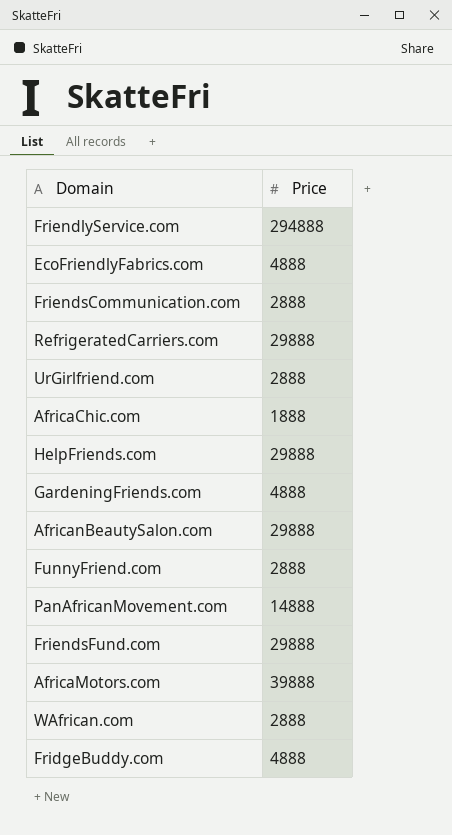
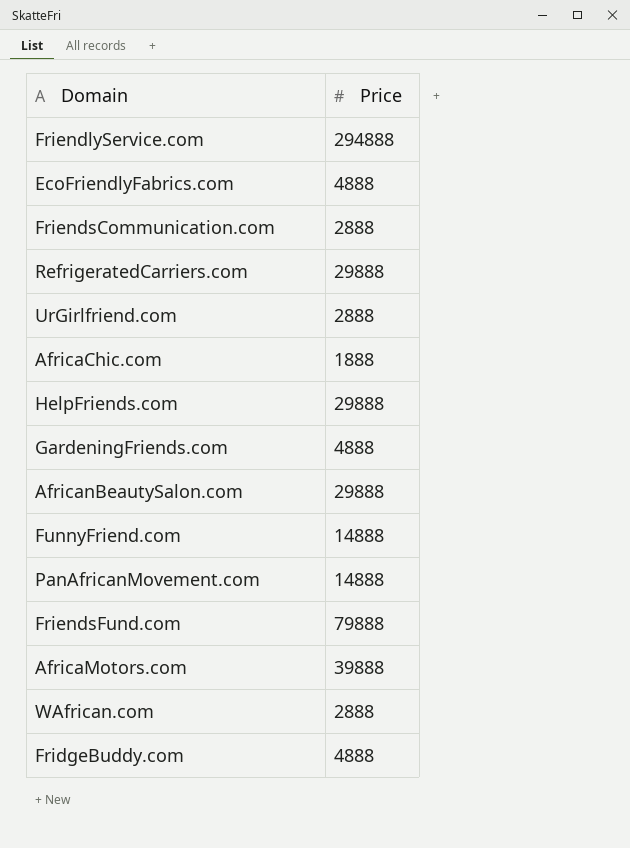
FunnyFriend.com | Price: 2888 -> 14888
FriendsFund.com | Price: 29888 -> 79888

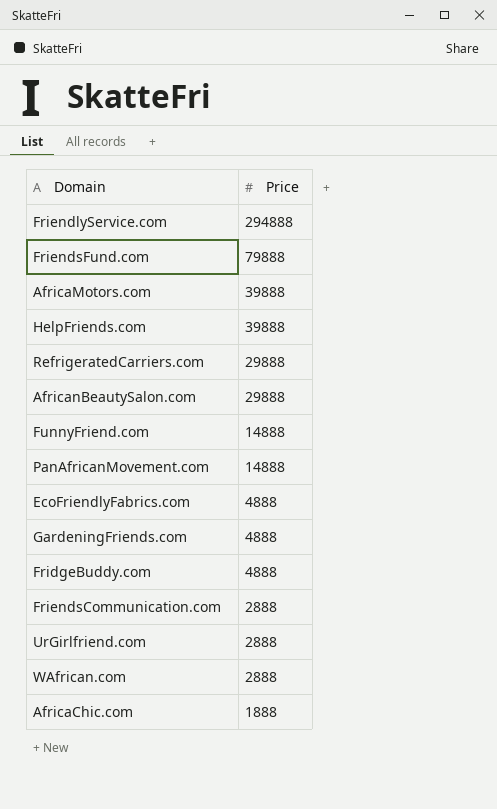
row order: none -> Price descending
HelpFriends.com | Price: 29888 -> 39888

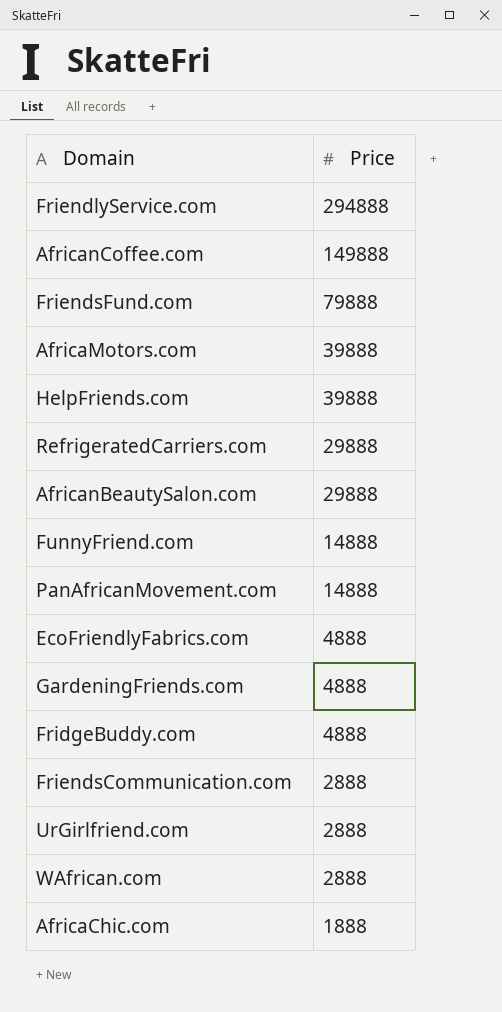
row AfricanCoffee.com: none -> 149888

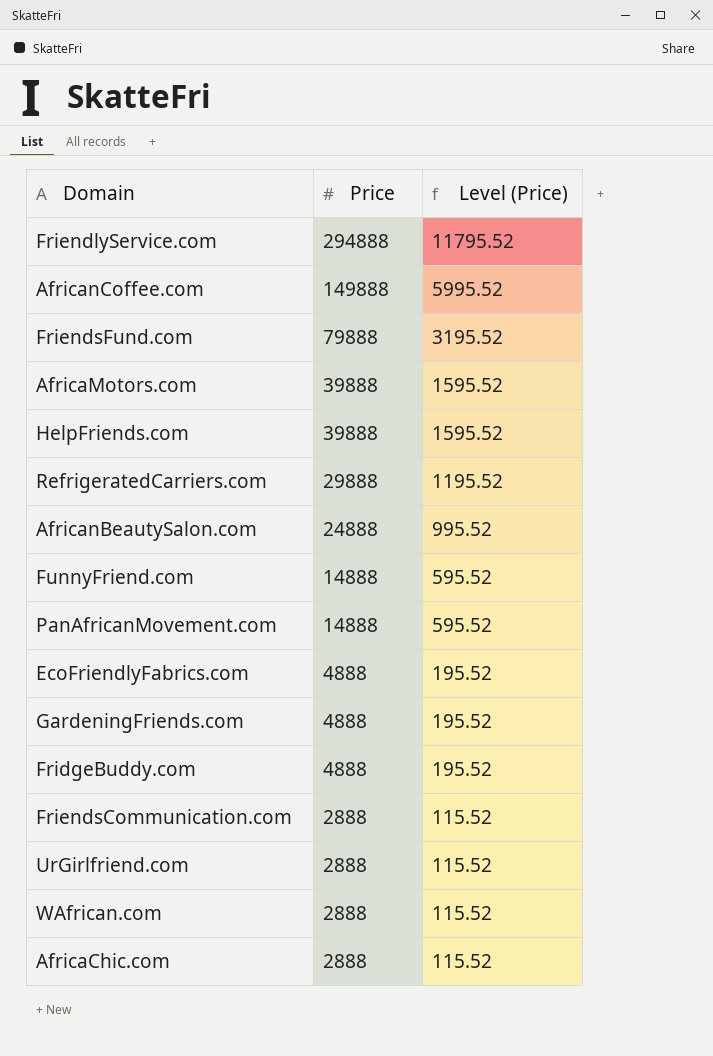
column Level (Price) | formula: none -> [Price] * 0.04
AfricanBeautySalon.com | Price: 29888 -> 24888
AfricaChic.com | Price: 1888 -> 2888

